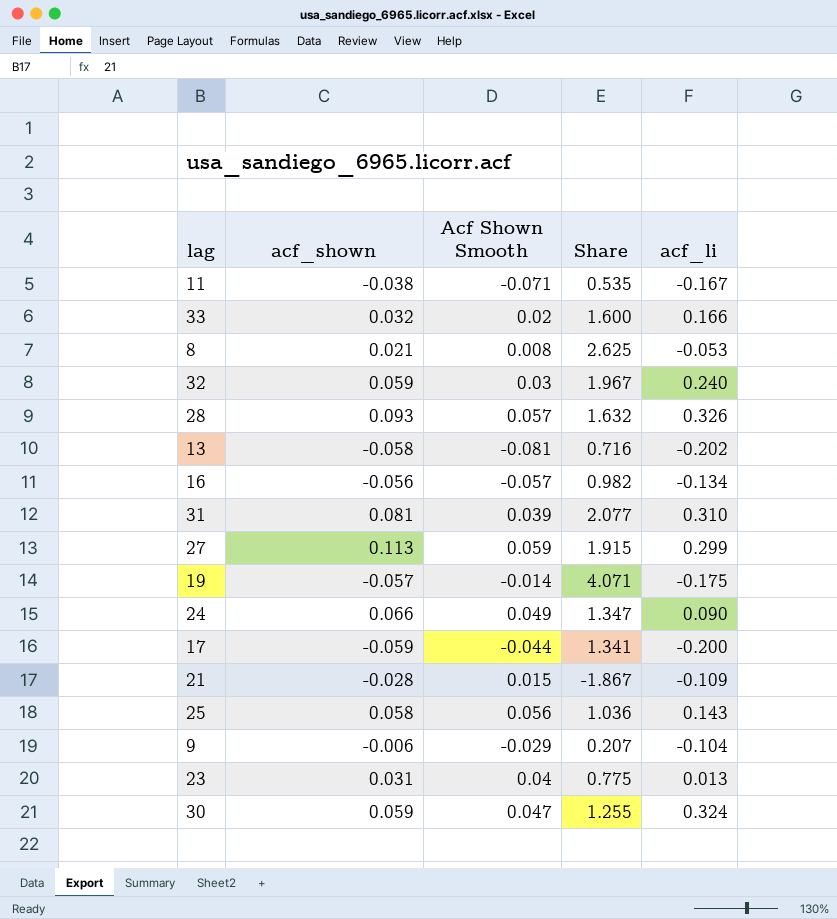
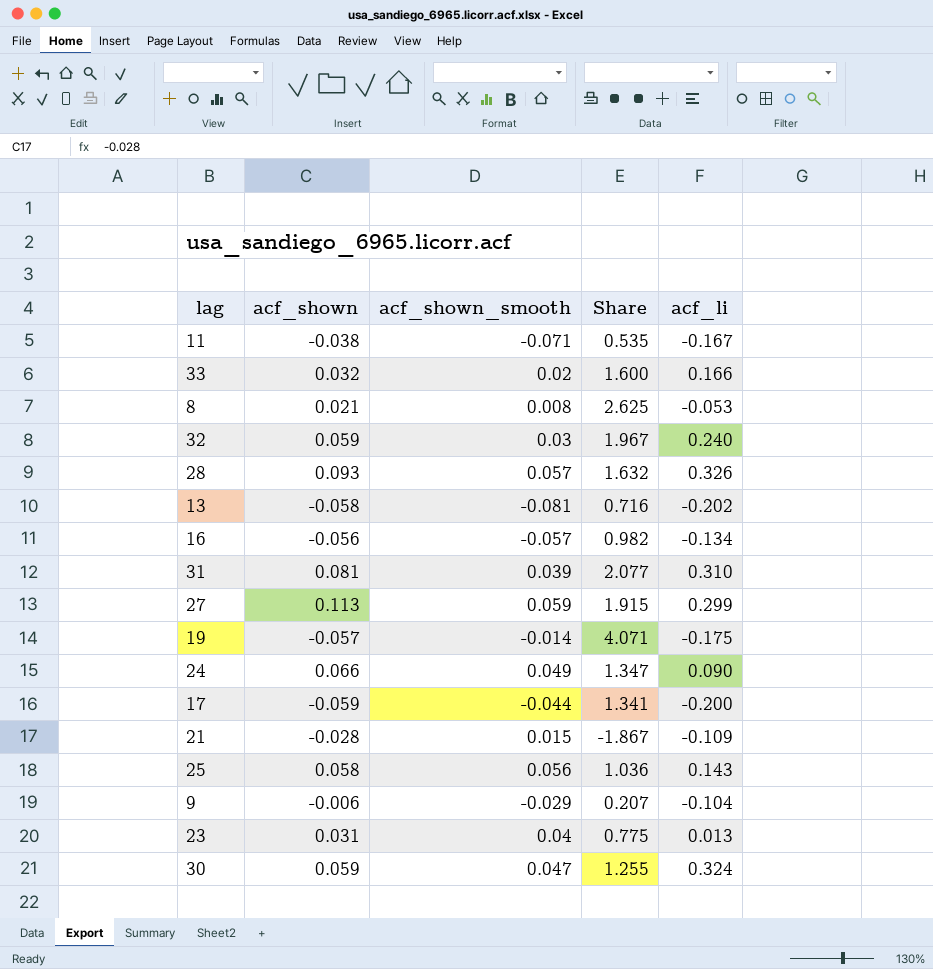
column name: Acf Shown Smooth -> acf_shown_smooth

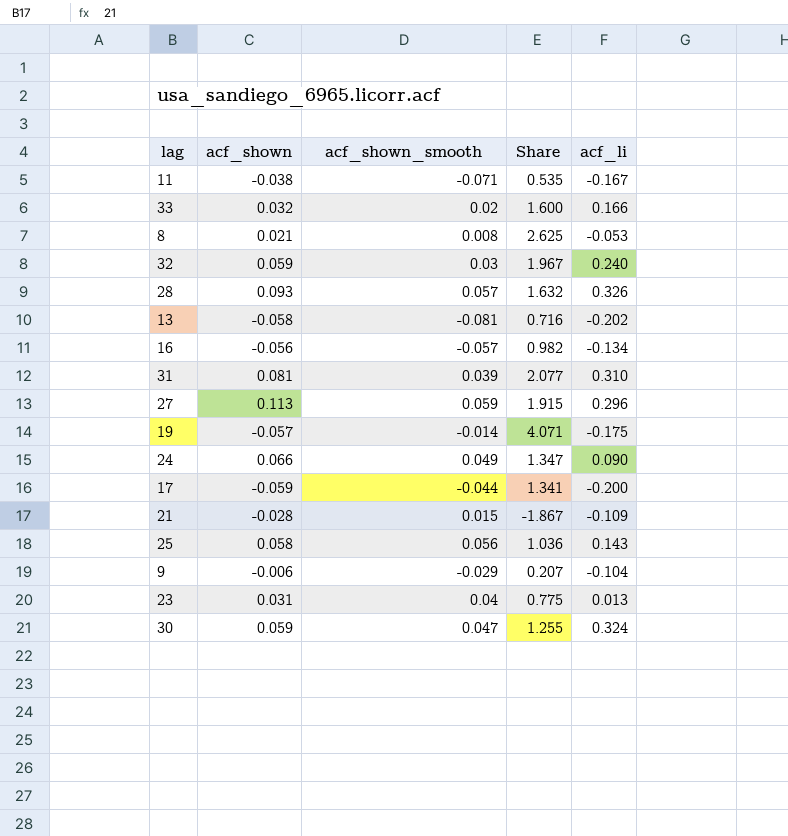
27 | acf_li: 0.299 -> 0.296

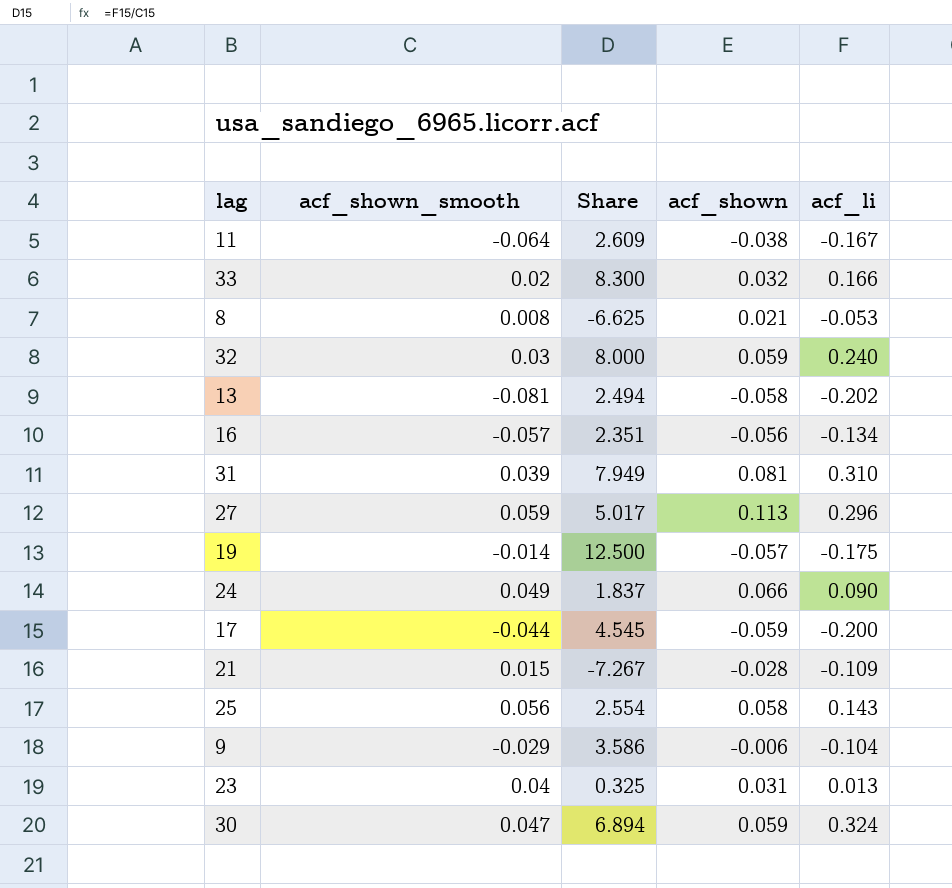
column Share | formula: [acf_shown] / [acf_shown_smooth] -> [acf_li] / [acf_shown_smooth]
column acf_shown | position: 2 -> 4
row 28: 0.093 | 0.057 | 1.632 | 0.326 -> none
11 | acf_shown_smooth: -0.071 -> -0.064

